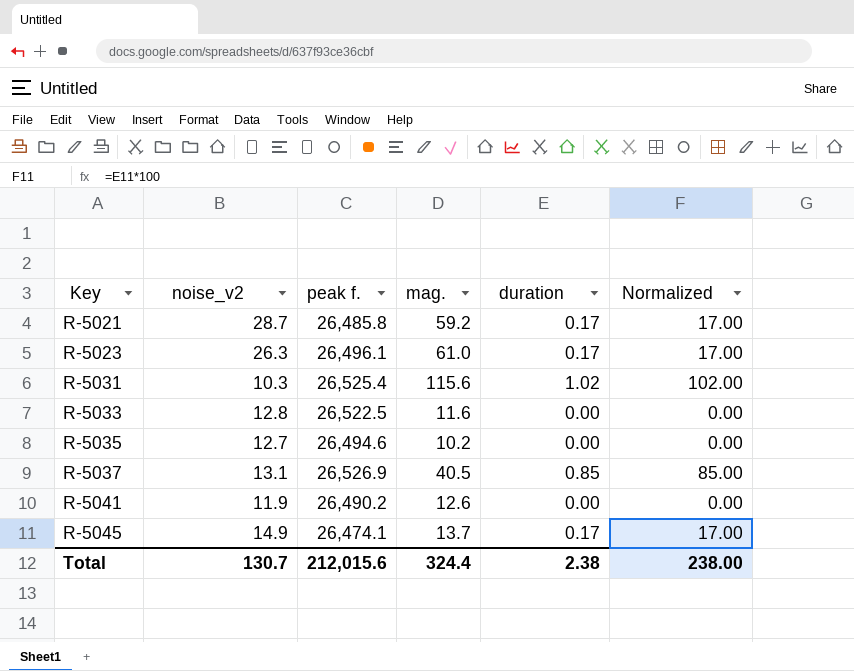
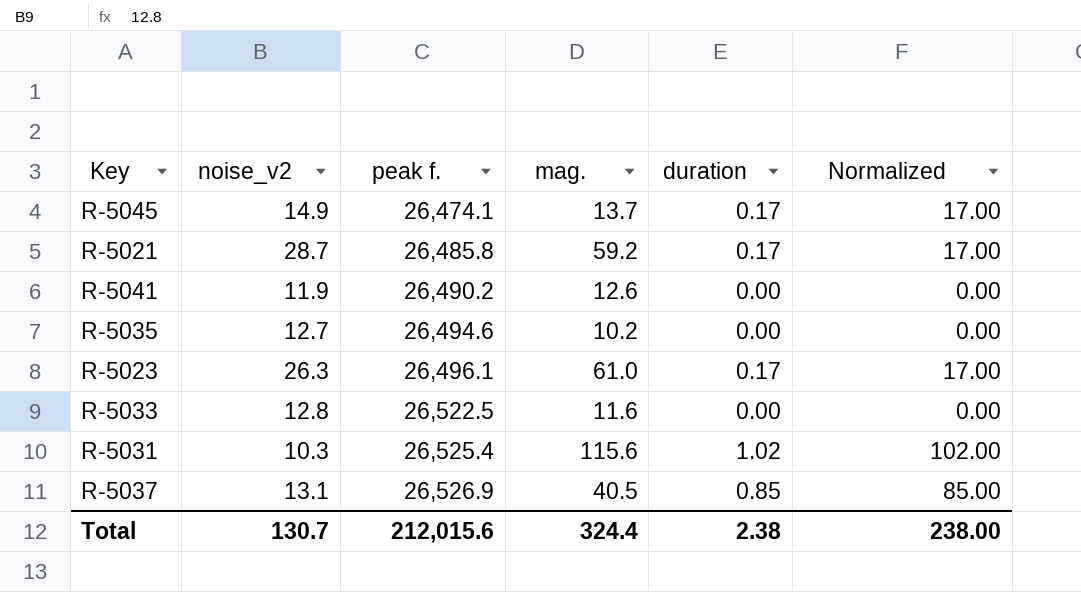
row order: Key ascending -> peak f. ascending

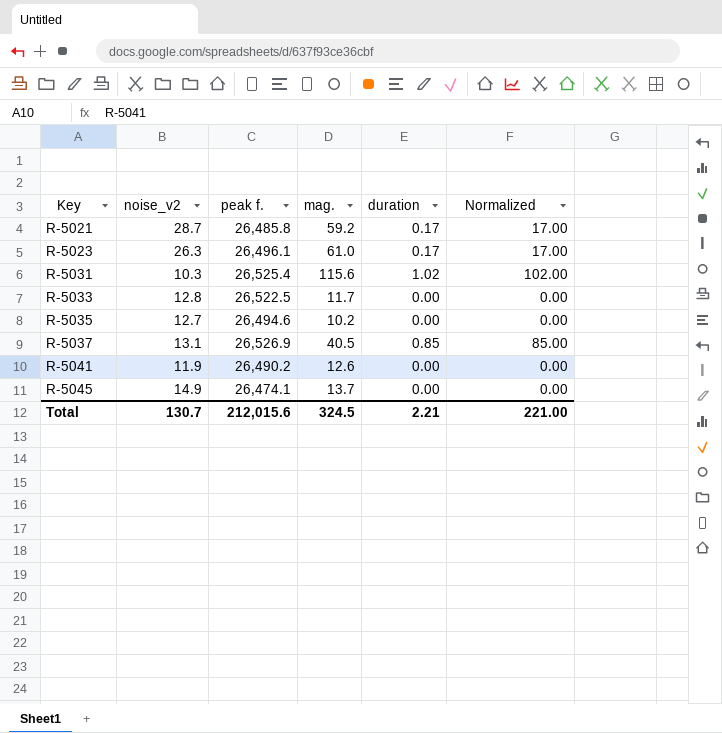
row order: peak f. ascending -> Key ascending
R-5033 | mag.: 11.6 -> 11.7
R-5045 | duration: 0.17 -> 0.00
R-5045 | Normalized: 17.00 -> 0.00
Total | mag.: 324.4 -> 324.5
Total | duration: 2.38 -> 2.21
Total | Normalized: 238.00 -> 221.00

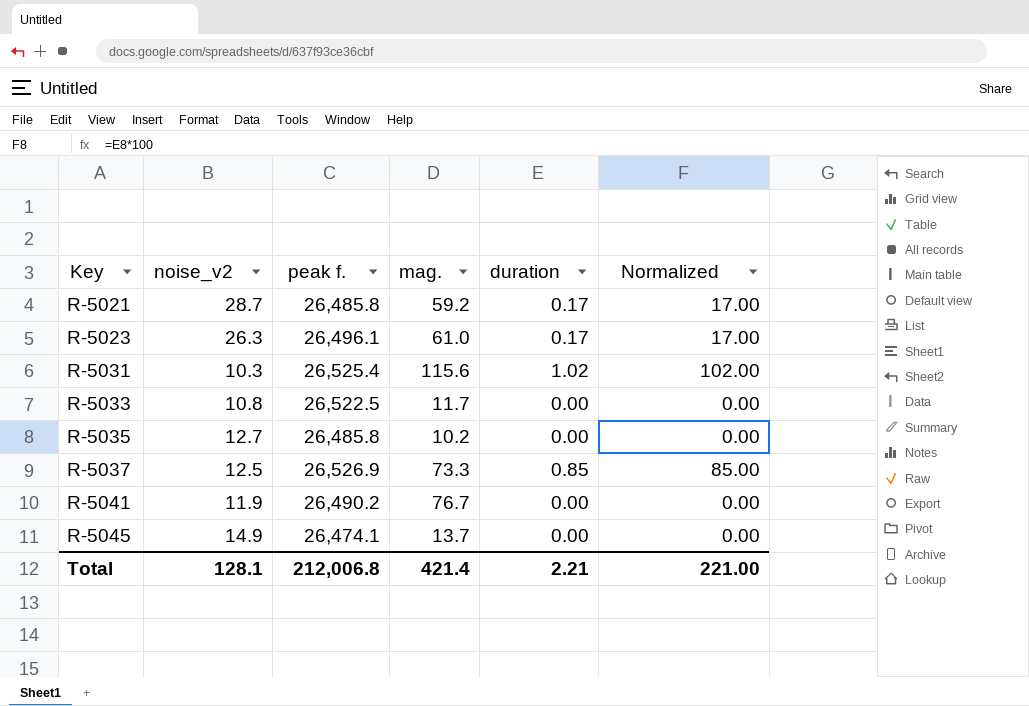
R-5033 | noise_v2: 12.8 -> 10.8
R-5035 | peak f.: 26,494.6 -> 26,485.8
R-5037 | noise_v2: 13.1 -> 12.5
R-5037 | mag.: 40.5 -> 73.3
R-5041 | mag.: 12.6 -> 76.7
Total | noise_v2: 130.7 -> 128.1
Total | peak f.: 212,015.6 -> 212,006.8
Total | mag.: 324.5 -> 421.4

